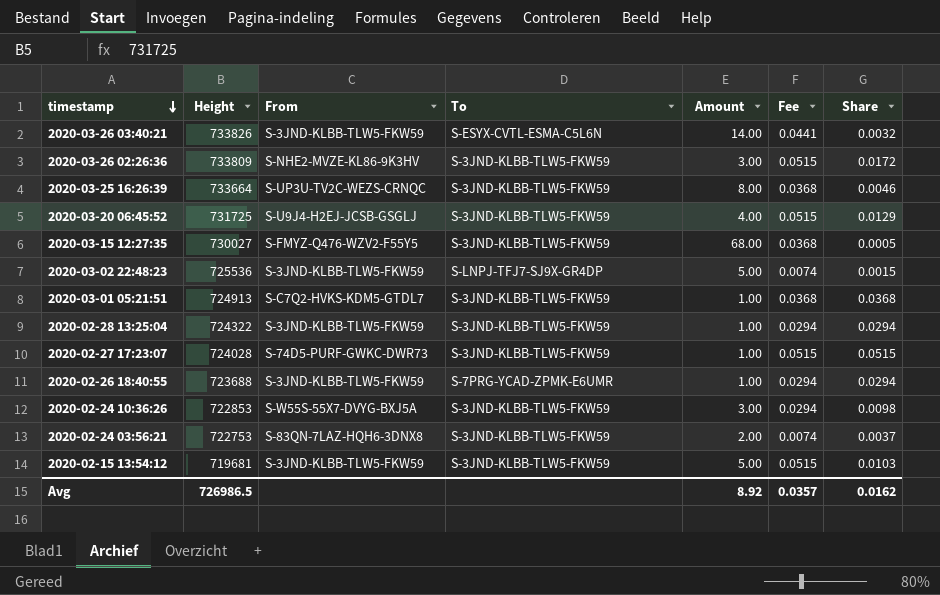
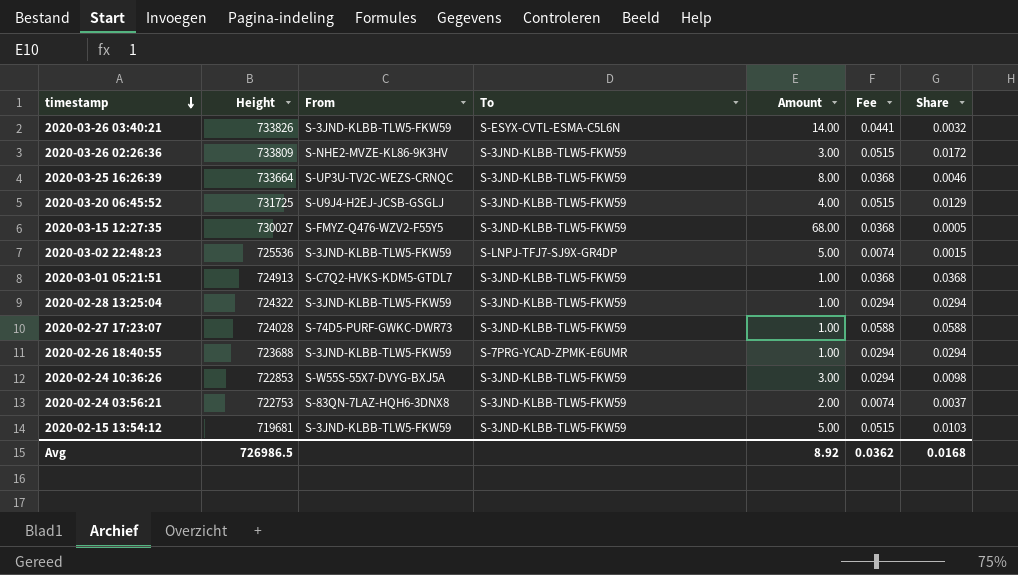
2020-02-27 17:23:07 | Fee: 0.0515 -> 0.0588
2020-02-27 17:23:07 | Share: 0.0515 -> 0.0588
Avg | Fee: 0.0357 -> 0.0362
Avg | Share: 0.0162 -> 0.0168

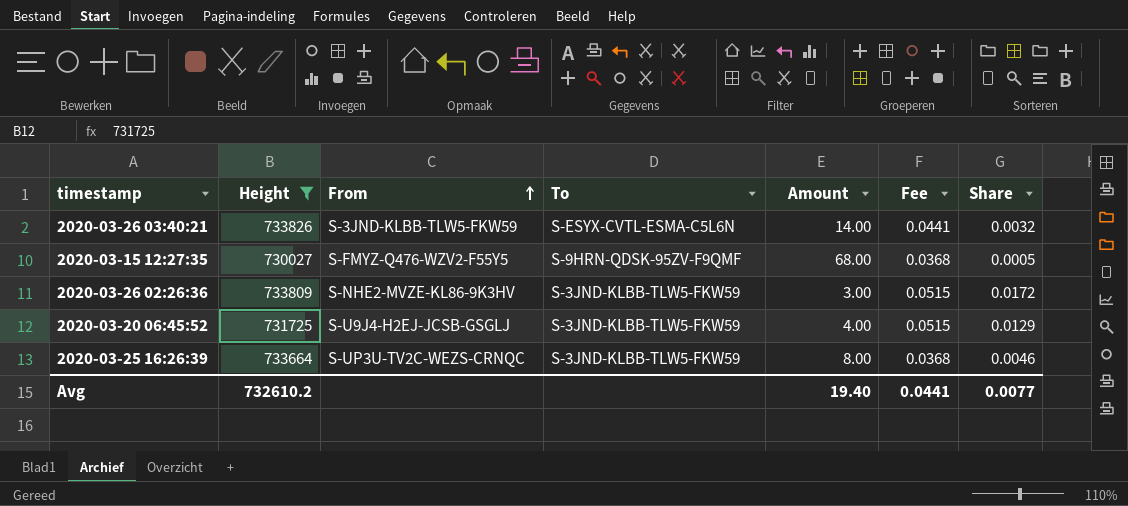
filter: none -> Height >= 730027
row order: timestamp descending -> From ascending
2020-03-15 12:27:35 | To: S-3JND-KLBB-TLW5-FKW59 -> S-9HRN-QDSK-95ZV-F9QMF
Avg | Height: 726986.5 -> 732610.2
Avg | Amount: 8.92 -> 19.40
Avg | Fee: 0.0362 -> 0.0441
Avg | Share: 0.0168 -> 0.0077

